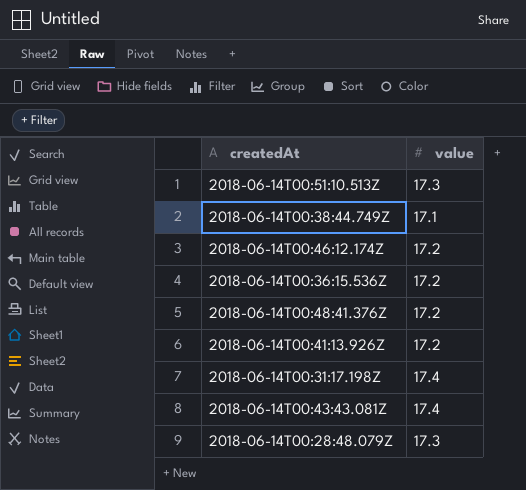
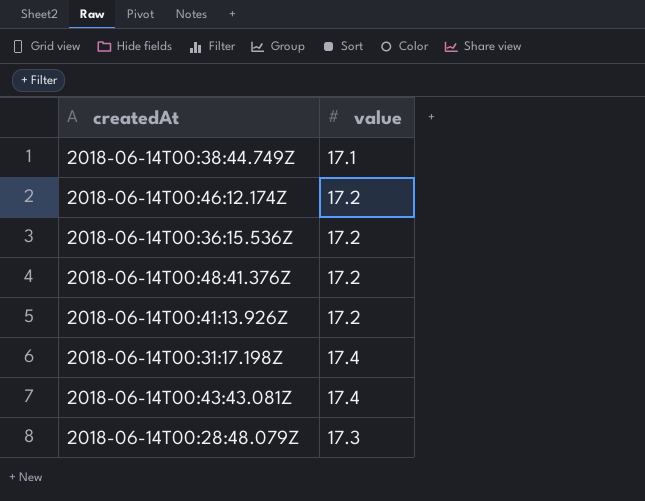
row 2018-06-14T00:51:10.513Z: 17.3 -> none

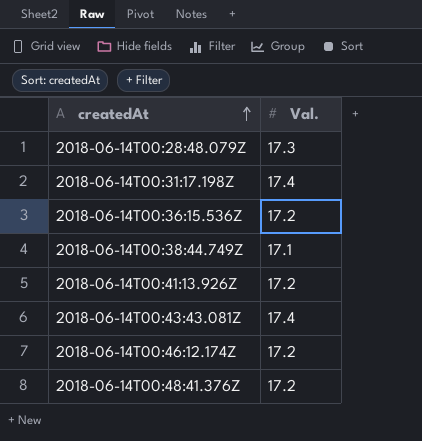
row order: none -> createdAt ascending
column name: value -> Val.

